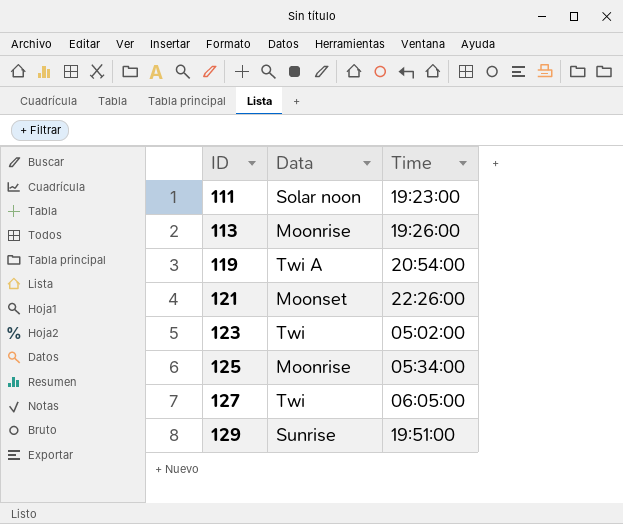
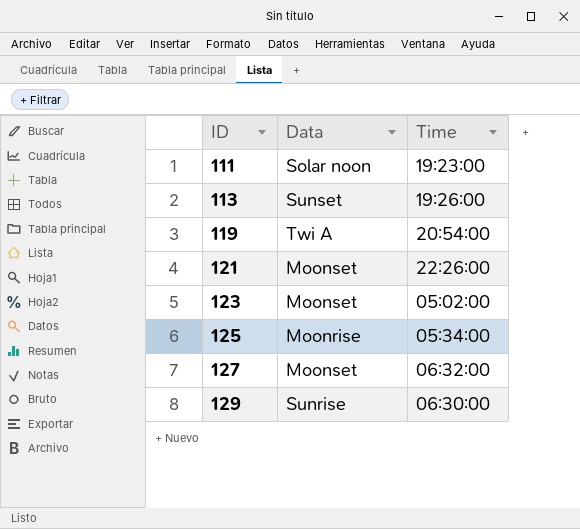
113 | Data: Moonrise -> Sunset
123 | Data: Twi -> Moonset
127 | Data: Twi -> Moonset
127 | Time: 06:05:00 -> 06:32:00
129 | Time: 19:51:00 -> 06:30:00

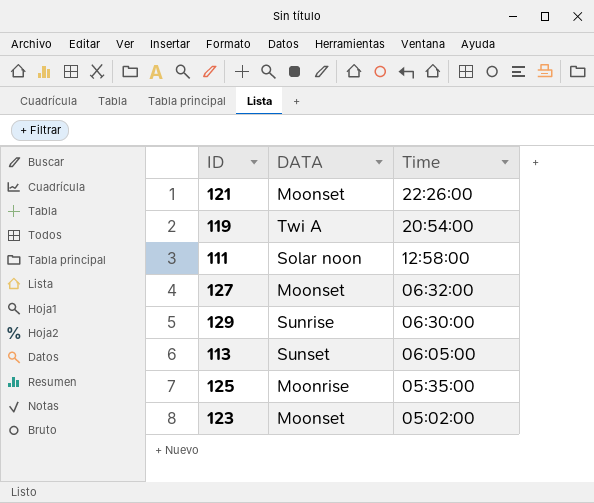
row order: ID ascending -> Time descending
column name: Data -> DATA
111 | Time: 19:23:00 -> 12:58:00
113 | Time: 19:26:00 -> 06:05:00
125 | Time: 05:34:00 -> 05:35:00

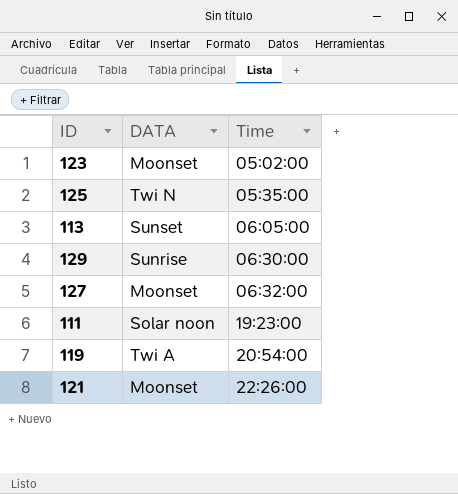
row order: Time descending -> Time ascending
125 | DATA: Moonrise -> Twi N
111 | Time: 12:58:00 -> 19:23:00

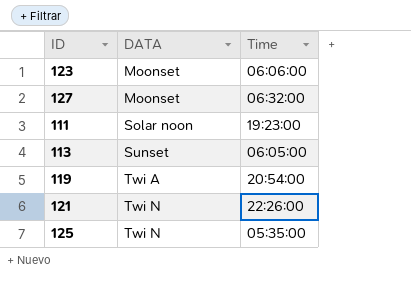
row order: Time ascending -> DATA ascending
row 129: Sunrise | 06:30:00 -> none
123 | Time: 05:02:00 -> 06:06:00
121 | DATA: Moonset -> Twi N

